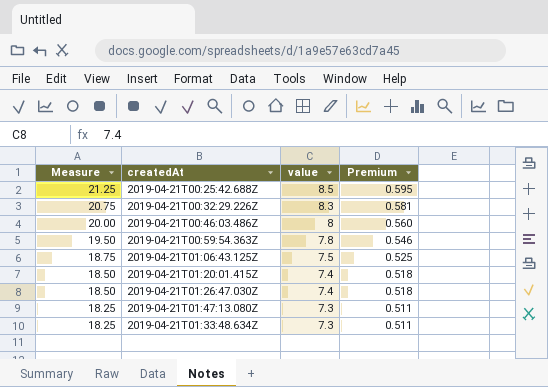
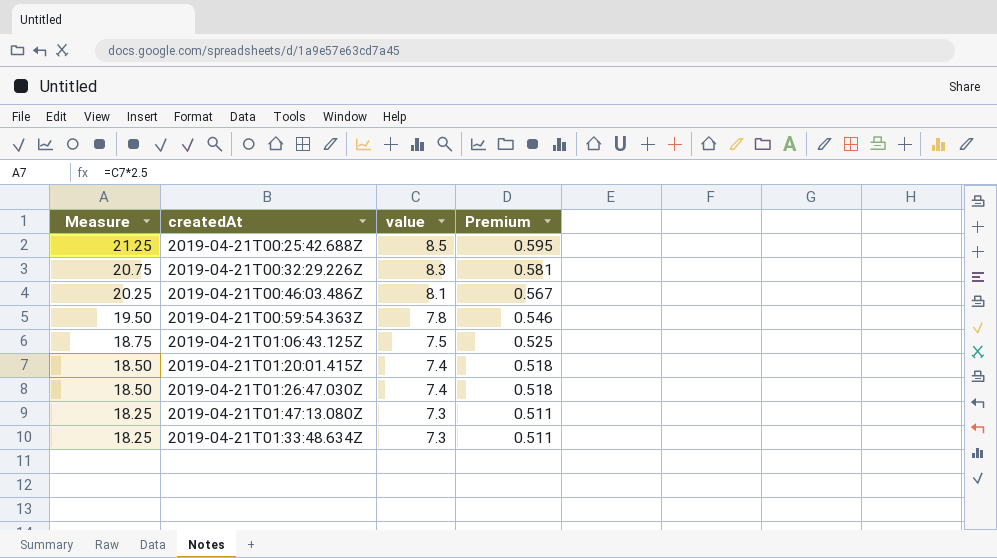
2019-04-21T00:46:03.486Z | Measure: 20.00 -> 20.25
2019-04-21T00:46:03.486Z | value: 8 -> 8.1
2019-04-21T00:46:03.486Z | Premium: 0.560 -> 0.567

